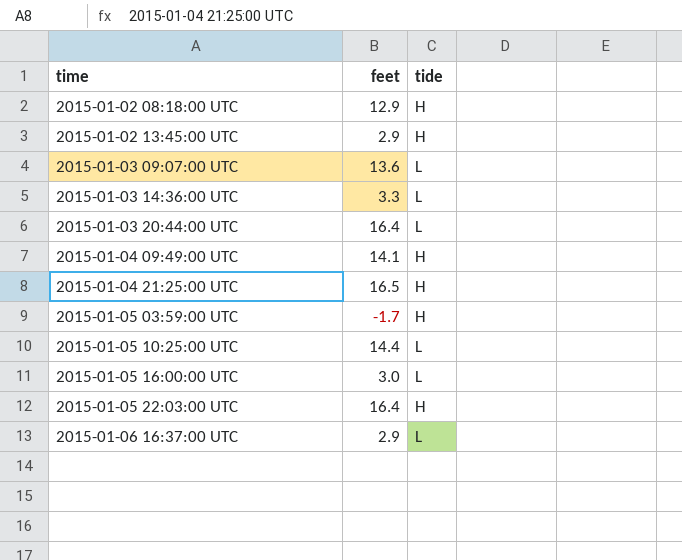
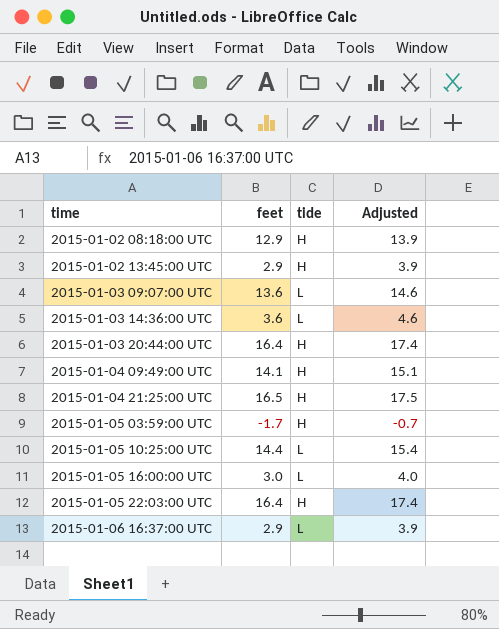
column Adjusted | formula: none -> [feet] + 1
2015-01-03 14:36:00 UTC | feet: 3.3 -> 3.6
2015-01-03 20:44:00 UTC | tide: L -> H

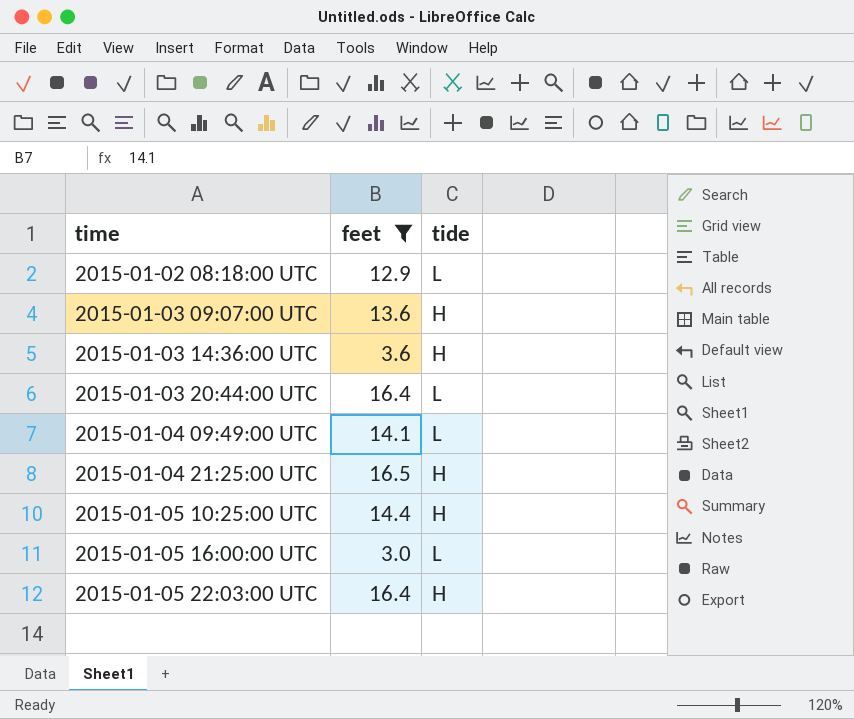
filter: none -> feet >= 3.0
column Adjusted | formula: [feet] + 1 -> none
2015-01-02 08:18:00 UTC | tide: H -> L
2015-01-03 09:07:00 UTC | tide: L -> H
2015-01-03 14:36:00 UTC | tide: L -> H
2015-01-03 20:44:00 UTC | tide: H -> L
2015-01-04 09:49:00 UTC | tide: H -> L
2015-01-05 10:25:00 UTC | tide: L -> H

